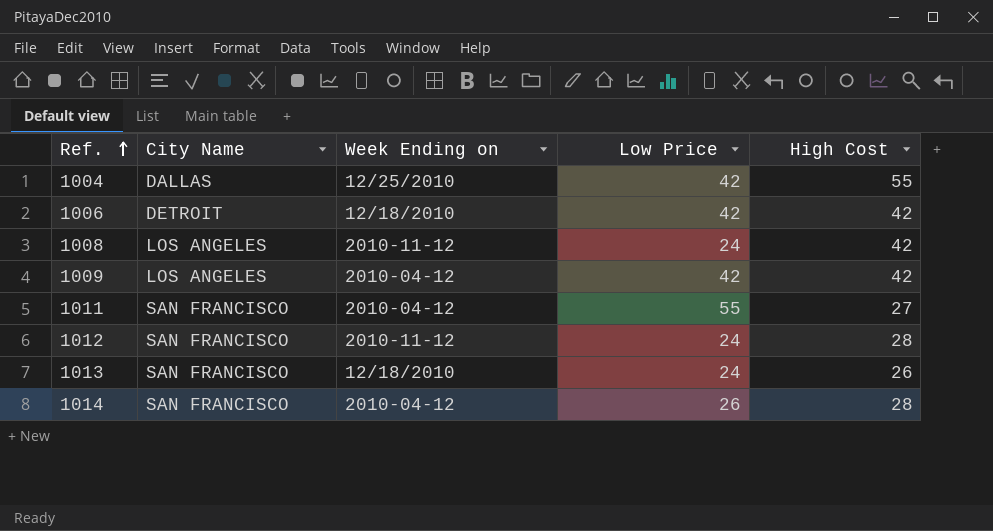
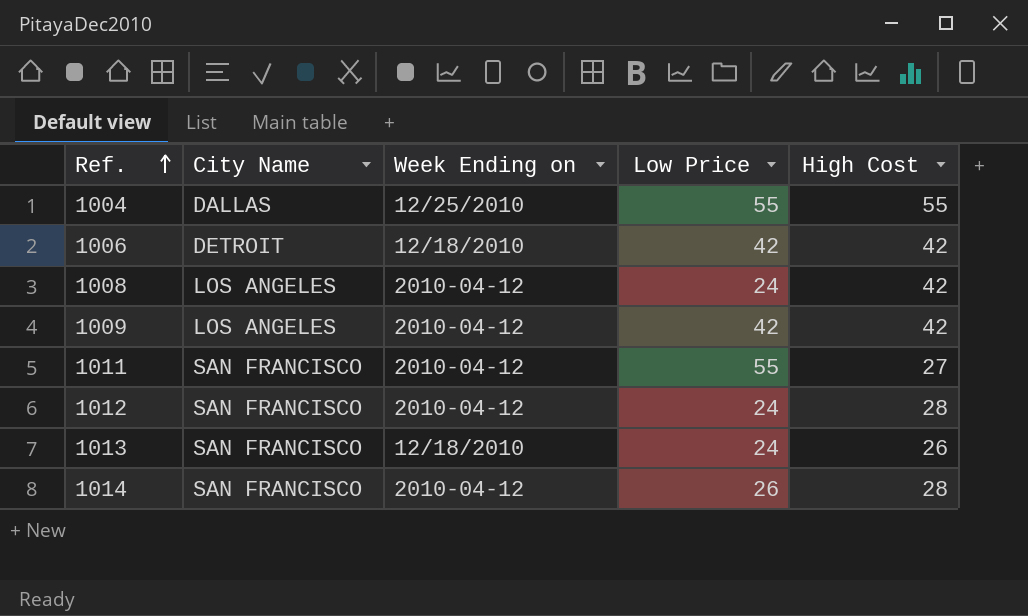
1004 | Low Price: 42 -> 55
1008 | Week Ending on: 2010-11-12 -> 2010-04-12
1012 | Week Ending on: 2010-11-12 -> 2010-04-12

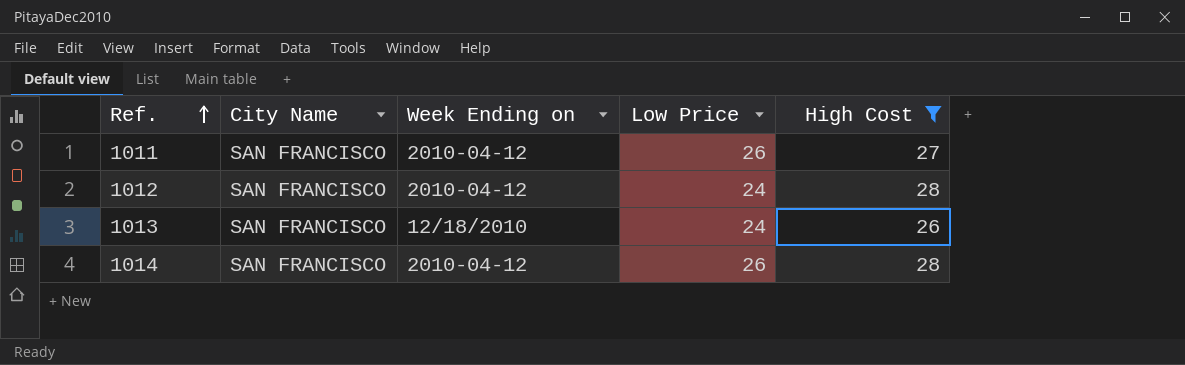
filter: none -> High Cost <= 28
1011 | Low Price: 55 -> 26

